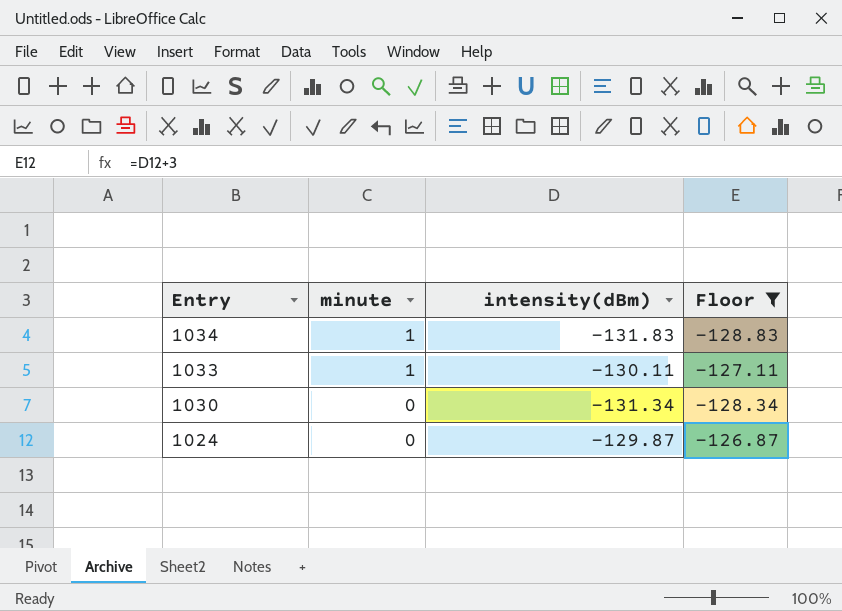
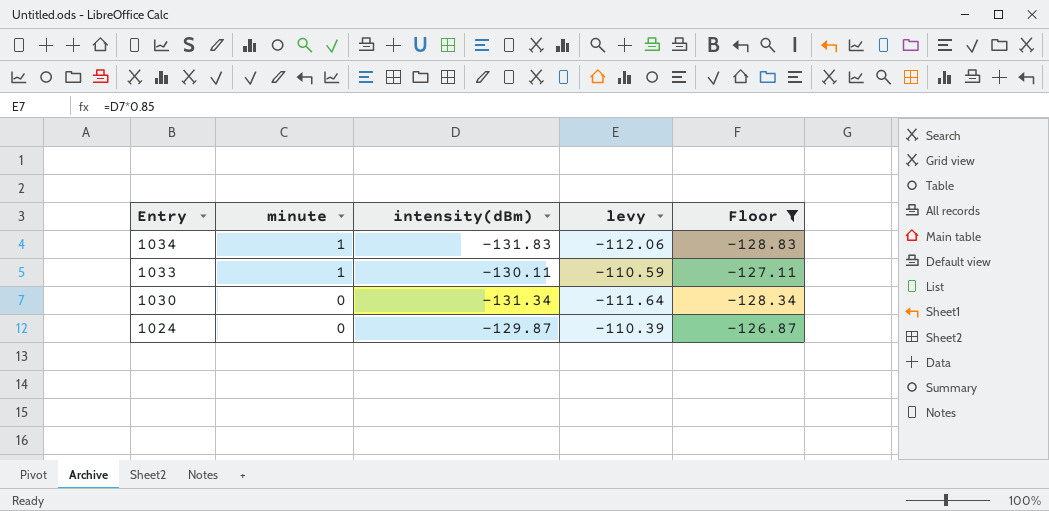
column levy | formula: none -> [intensity(dBm)] * 0.85

